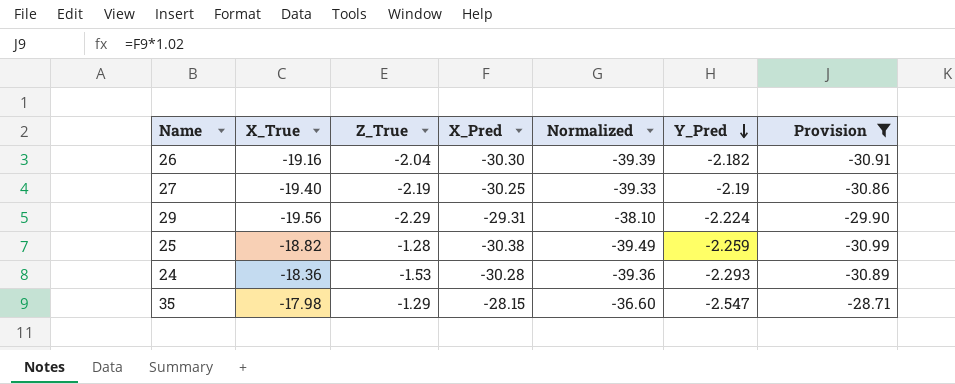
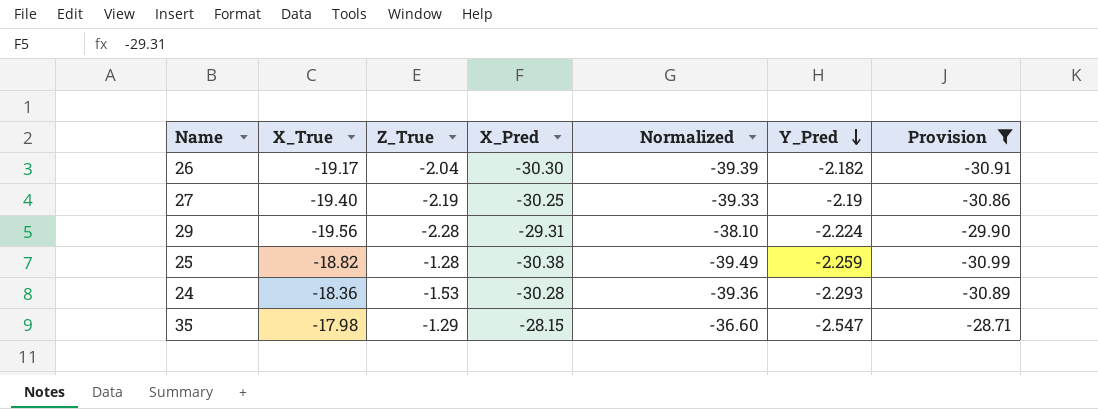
26 | X_True: -19.16 -> -19.17
29 | Z_True: -2.29 -> -2.28

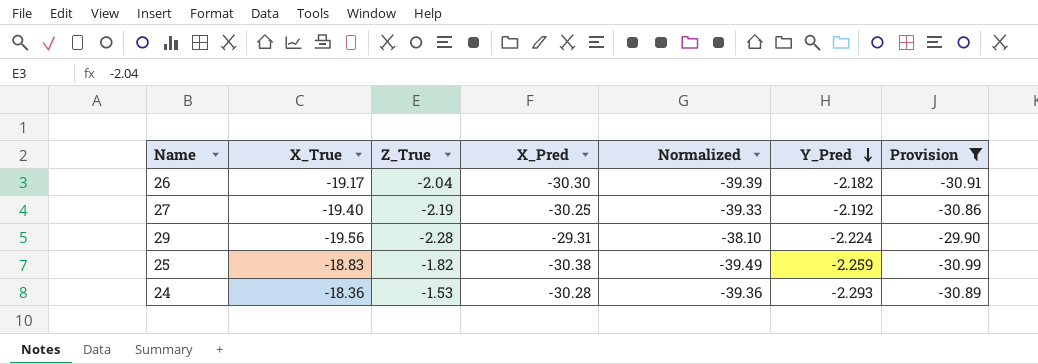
row 35: -17.98 | -1.29 | -28.15 | -36.60 | -2.547 | -28.71 -> none
27 | Y_Pred: -2.19 -> -2.192
25 | X_True: -18.82 -> -18.83
25 | Z_True: -1.28 -> -1.82

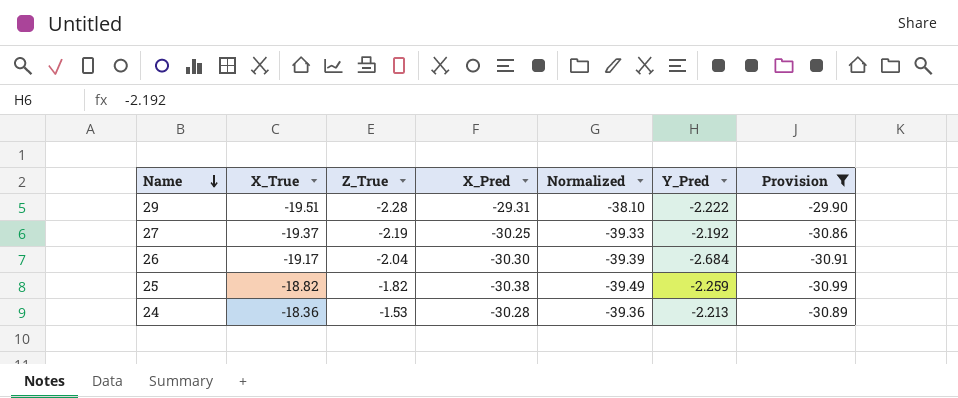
row order: Y_Pred descending -> Name descending
29 | X_True: -19.56 -> -19.51
29 | Y_Pred: -2.224 -> -2.222
27 | X_True: -19.40 -> -19.37
26 | Y_Pred: -2.182 -> -2.684
25 | X_True: -18.83 -> -18.82
24 | Y_Pred: -2.293 -> -2.213

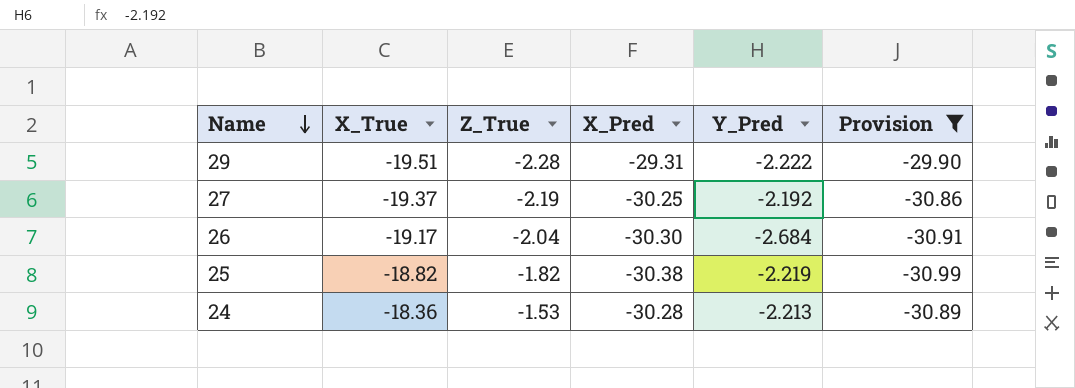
column Normalized | formula: [X_Pred] * 1.3 -> none
25 | Y_Pred: -2.259 -> -2.219

